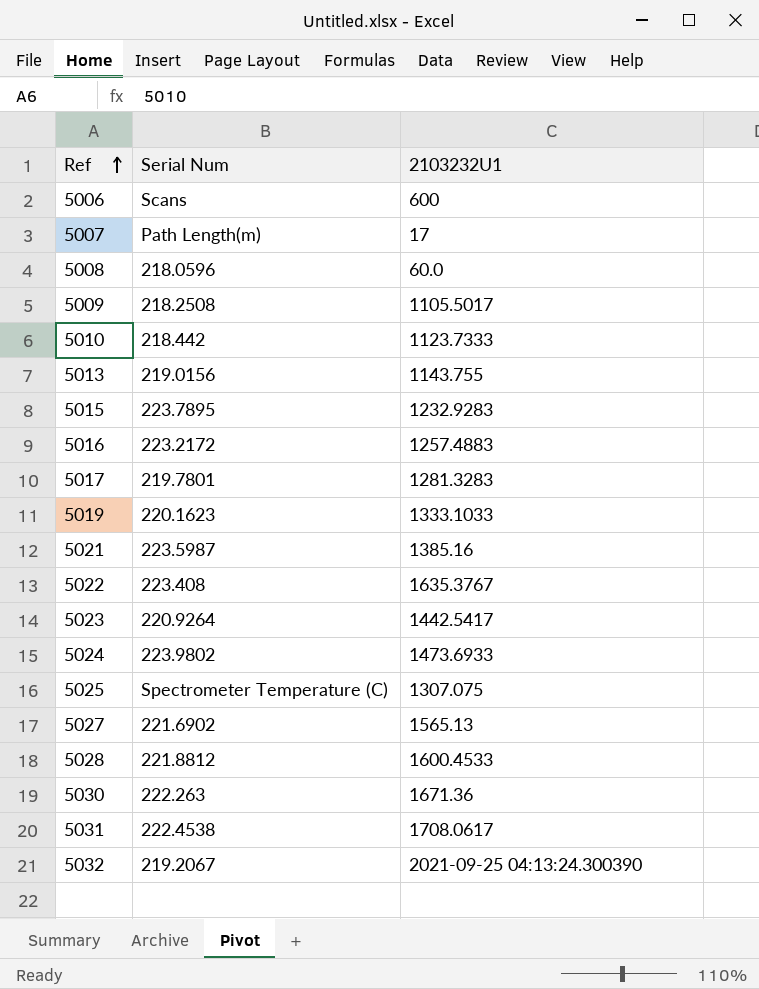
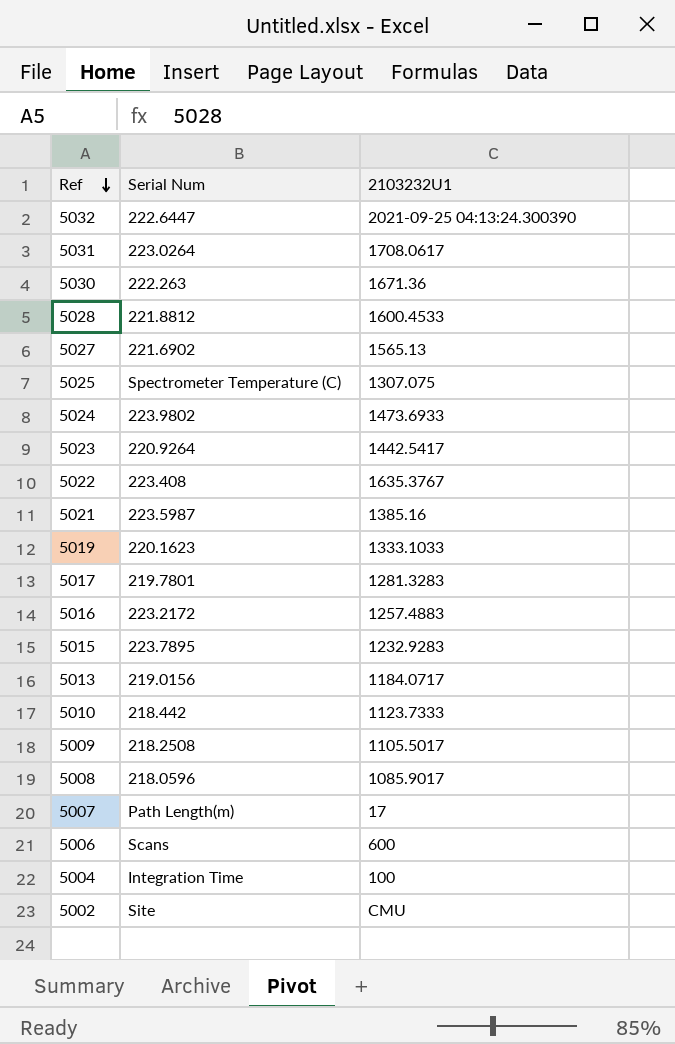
row order: Ref ascending -> Ref descending
5032 | Serial Num: 219.2067 -> 222.6447
5031 | Serial Num: 222.4538 -> 223.0264
5013 | 2103232U1: 1143.755 -> 1184.0717
5008 | 2103232U1: 60.0 -> 1085.9017
row 5004: none -> Integration Time | 100
row 5002: none -> Site | CMU

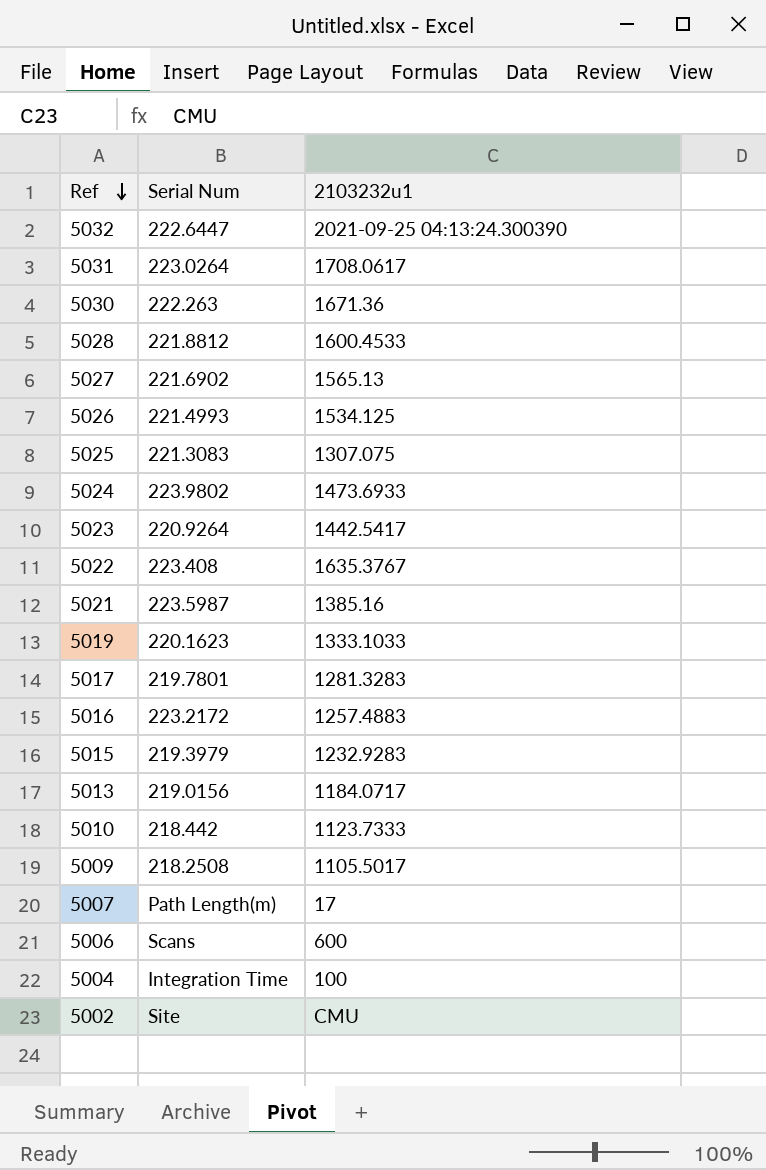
column name: 2103232U1 -> 2103232u1
row 5008: 218.0596 | 1085.9017 -> none
row 5026: none -> 221.4993 | 1534.125
5025 | Serial Num: Spectrometer Temperature (C) -> 221.3083
5015 | Serial Num: 223.7895 -> 219.3979

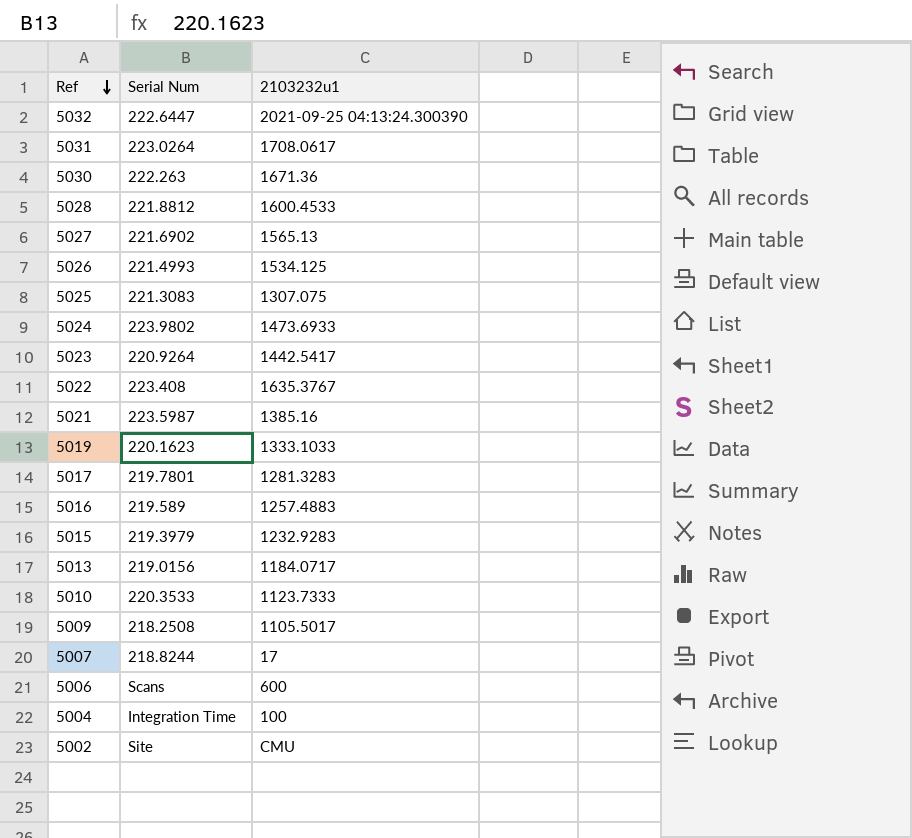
5016 | Serial Num: 223.2172 -> 219.589
5010 | Serial Num: 218.442 -> 220.3533
5007 | Serial Num: Path Length(m) -> 218.8244

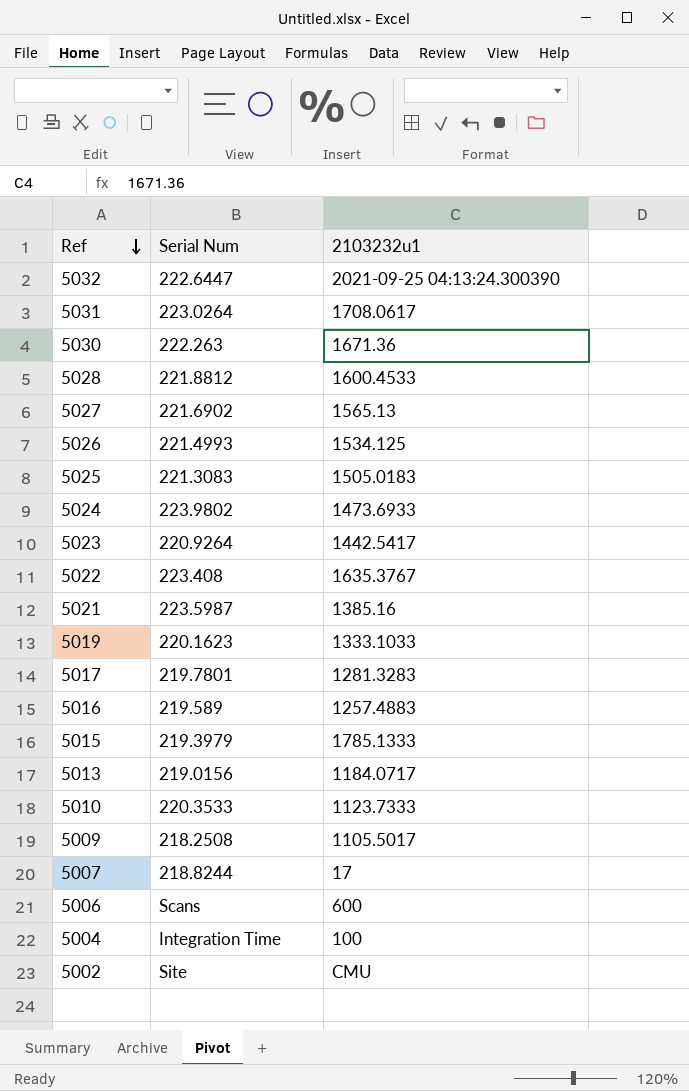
5025 | 2103232u1: 1307.075 -> 1505.0183
5015 | 2103232u1: 1232.9283 -> 1785.1333

